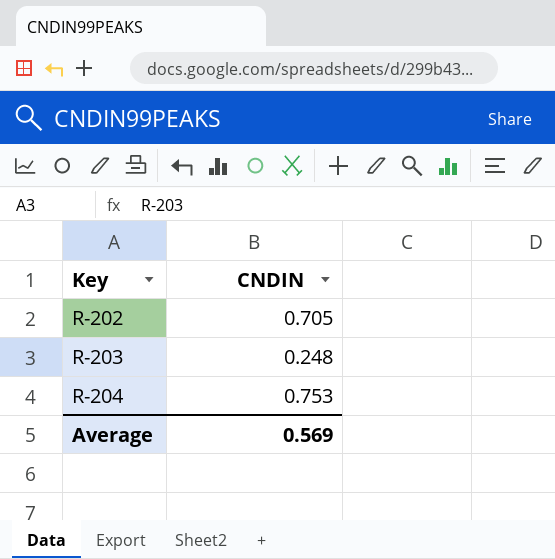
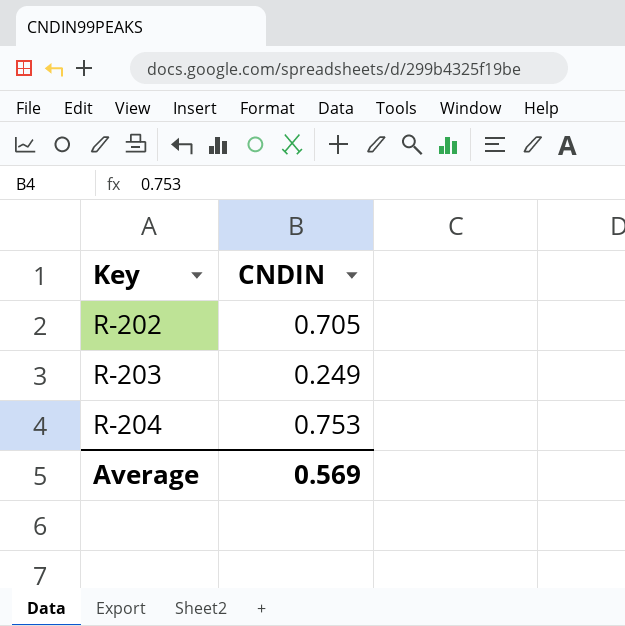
R-203 | CNDIN: 0.248 -> 0.249

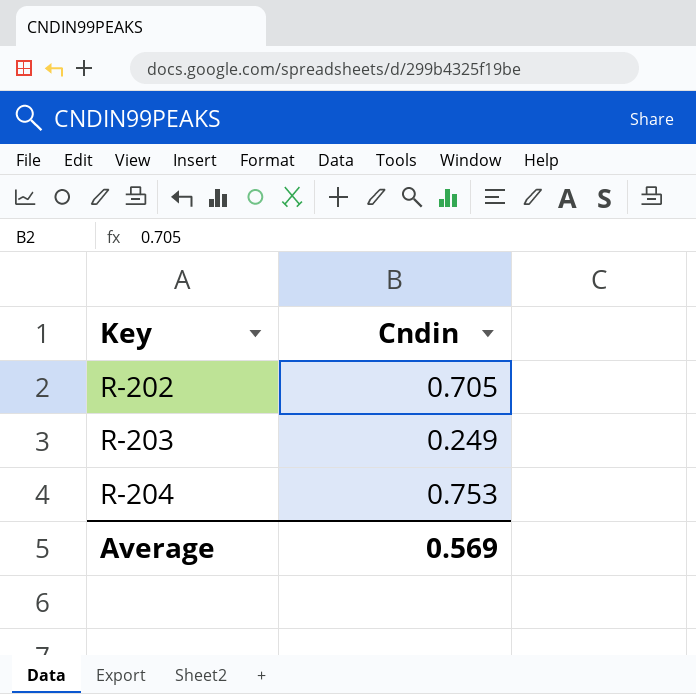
column name: CNDIN -> Cndin

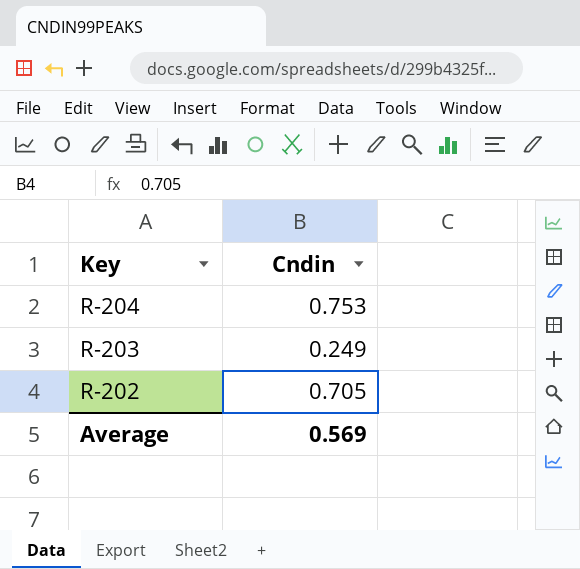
row order: Key ascending -> Key descending

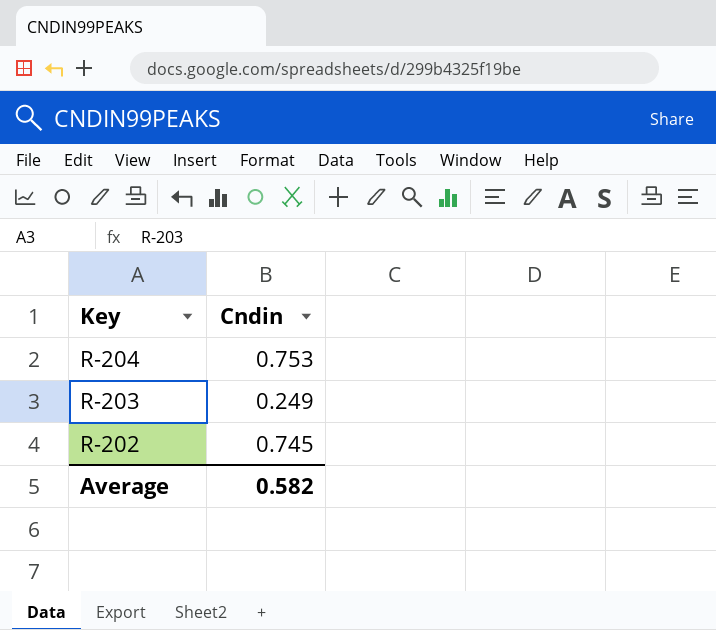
R-202 | Cndin: 0.705 -> 0.745
Average | Cndin: 0.569 -> 0.582

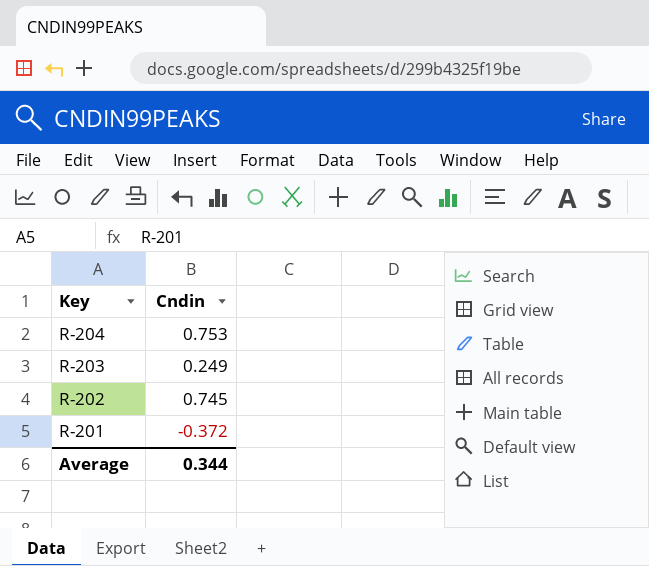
row R-201: none -> -0.372
Average | Cndin: 0.582 -> 0.344

